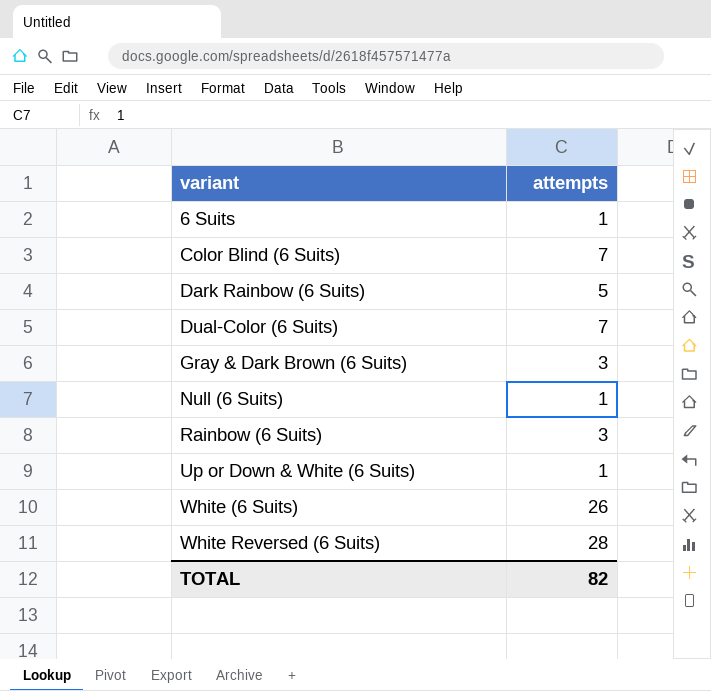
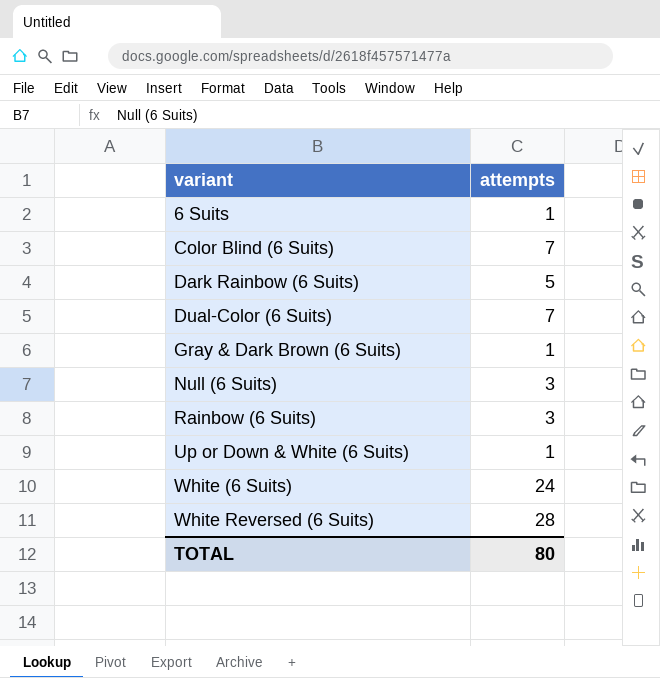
Gray & Dark Brown (6 Suits) | attempts: 3 -> 1
Null (6 Suits) | attempts: 1 -> 3
White (6 Suits) | attempts: 26 -> 24
TOTAL | attempts: 82 -> 80

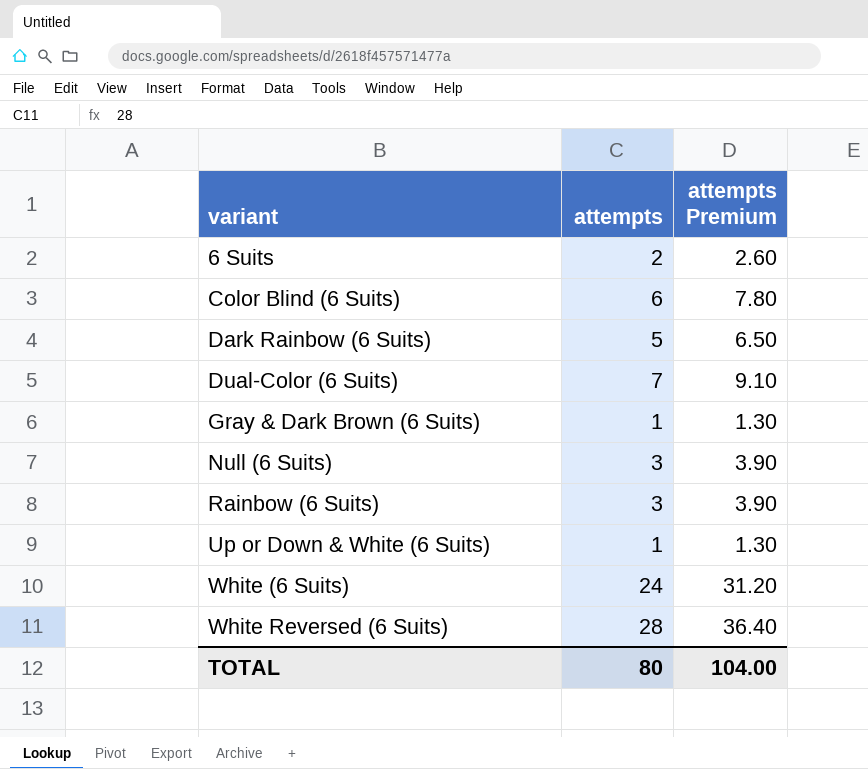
column attempts Premium | formula: none -> [attempts] * 1.3
6 Suits | attempts: 1 -> 2
Color Blind (6 Suits) | attempts: 7 -> 6

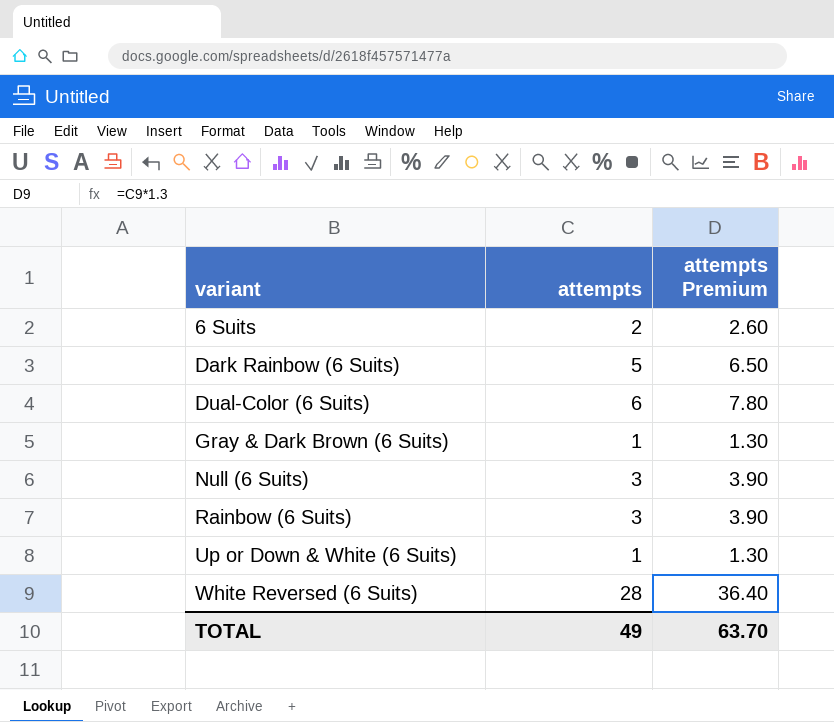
row Color Blind (6 Suits): 6 | 7.80 -> none
row White (6 Suits): 24 | 31.20 -> none
Dual-Color (6 Suits) | attempts: 7 -> 6
Dual-Color (6 Suits) | attempts Premium: 9.10 -> 7.80
TOTAL | attempts: 80 -> 49
TOTAL | attempts Premium: 104.00 -> 63.70

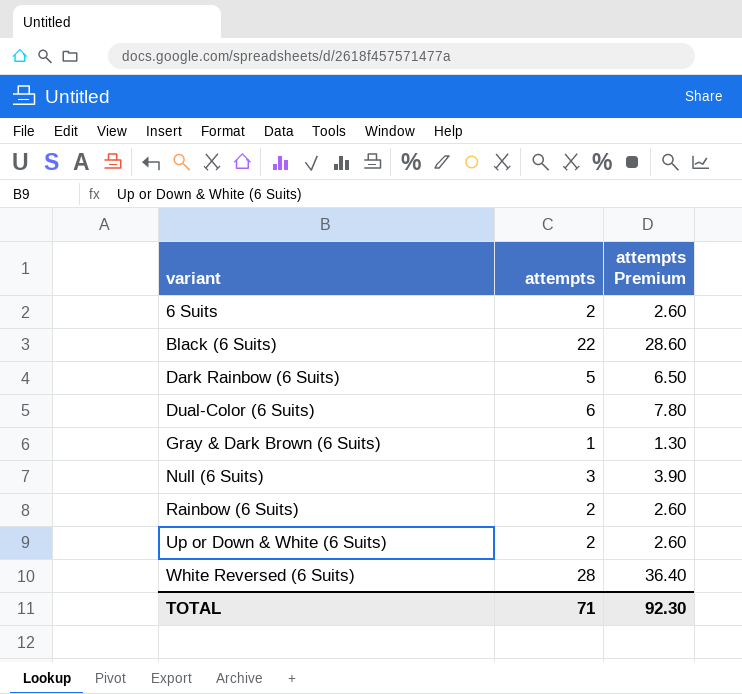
row Black (6 Suits): none -> 22 | 28.60
Rainbow (6 Suits) | attempts: 3 -> 2
Rainbow (6 Suits) | attempts Premium: 3.90 -> 2.60
Up or Down & White (6 Suits) | attempts: 1 -> 2
Up or Down & White (6 Suits) | attempts Premium: 1.30 -> 2.60
TOTAL | attempts: 49 -> 71
TOTAL | attempts Premium: 63.70 -> 92.30

